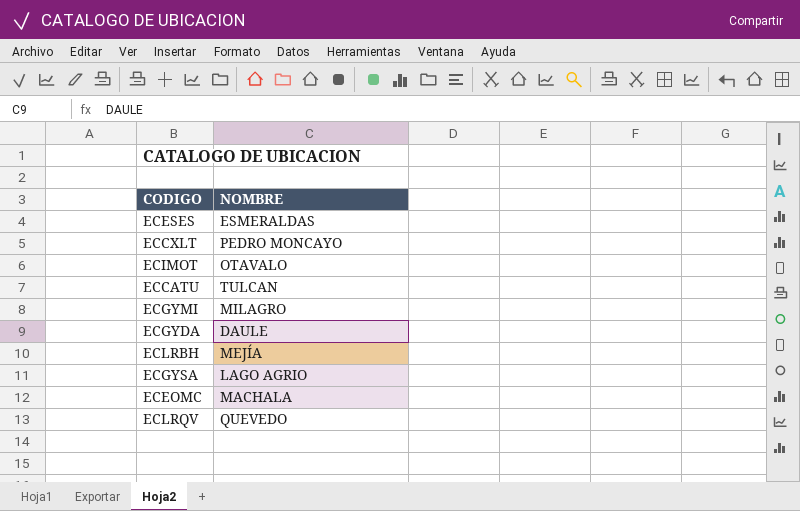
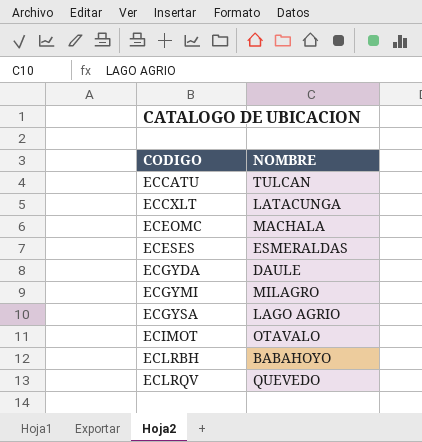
row order: none -> CODIGO ascending
ECCXLT | NOMBRE: PEDRO MONCAYO -> LATACUNGA
ECLRBH | NOMBRE: MEJÍA -> BABAHOYO

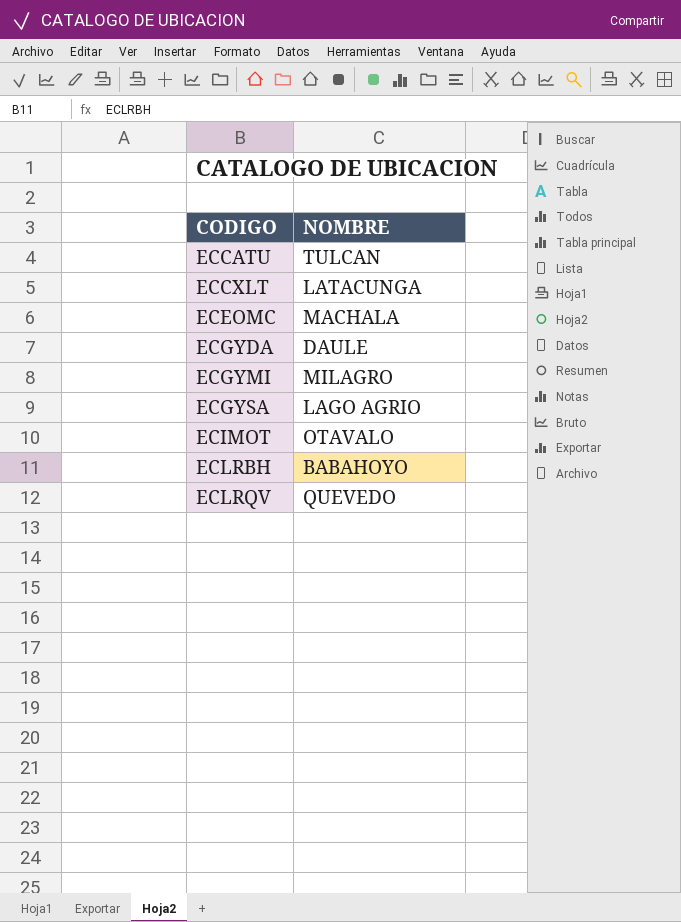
row ECESES: ESMERALDAS -> none

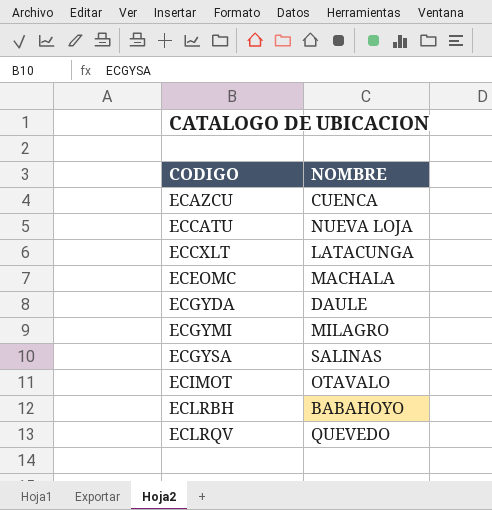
row ECAZCU: none -> CUENCA
ECCATU | NOMBRE: TULCAN -> NUEVA LOJA
ECGYSA | NOMBRE: LAGO AGRIO -> SALINAS

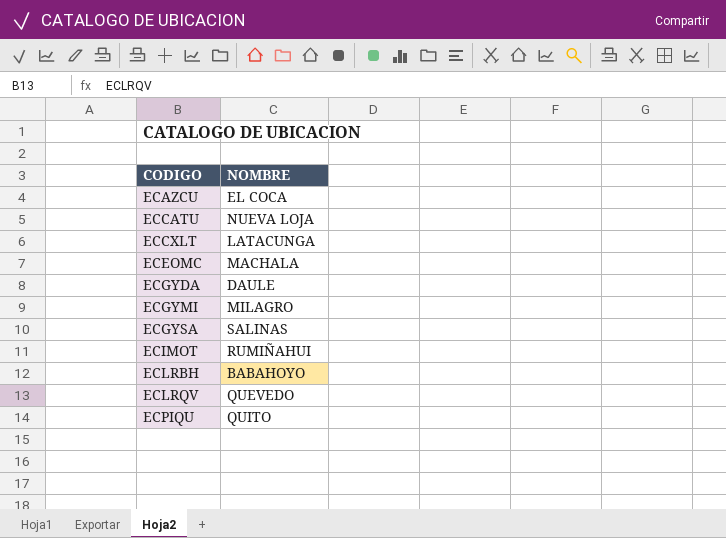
ECAZCU | NOMBRE: CUENCA -> EL COCA
ECIMOT | NOMBRE: OTAVALO -> RUMIÑAHUI
row ECPIQU: none -> QUITO

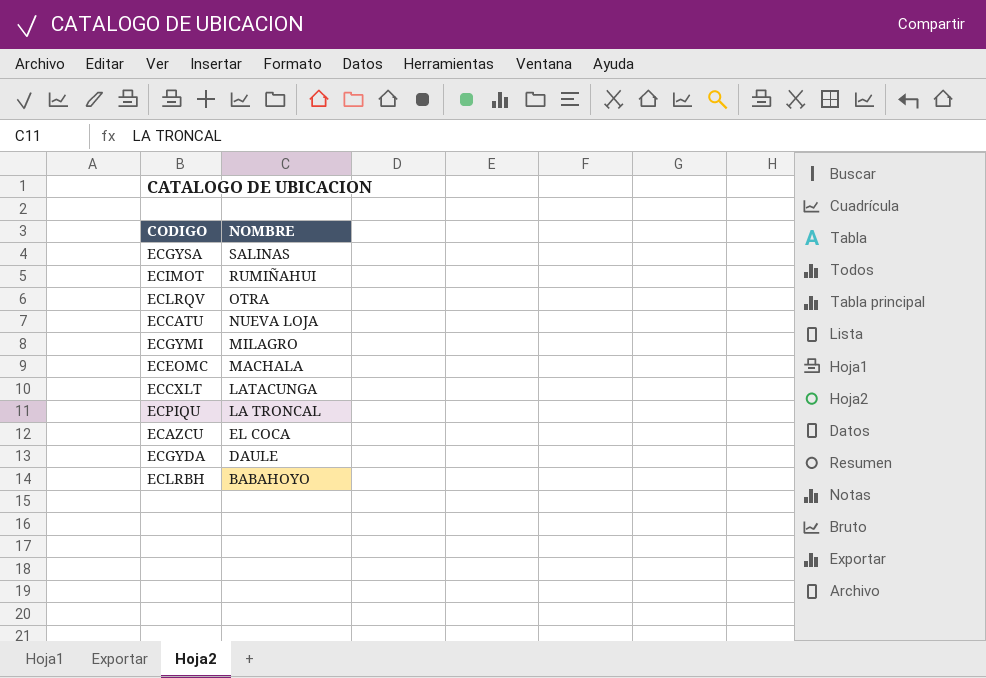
row order: CODIGO ascending -> NOMBRE descending
ECLRQV | NOMBRE: QUEVEDO -> OTRA
ECPIQU | NOMBRE: QUITO -> LA TRONCAL

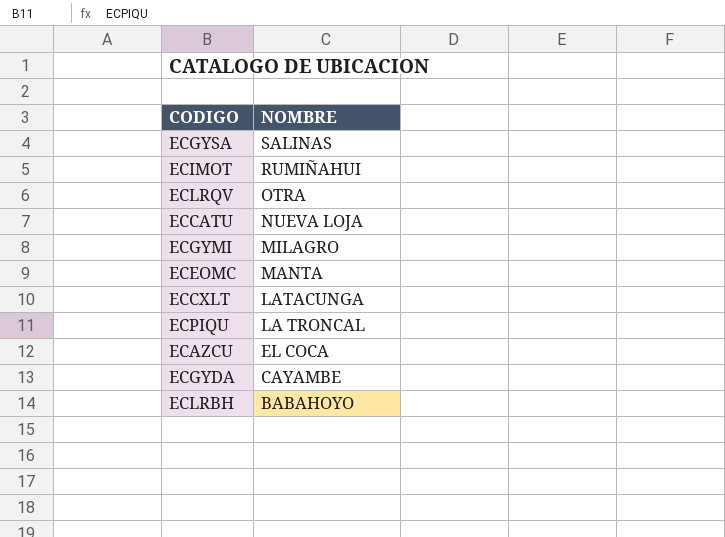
ECEOMC | NOMBRE: MACHALA -> MANTA
ECGYDA | NOMBRE: DAULE -> CAYAMBE

